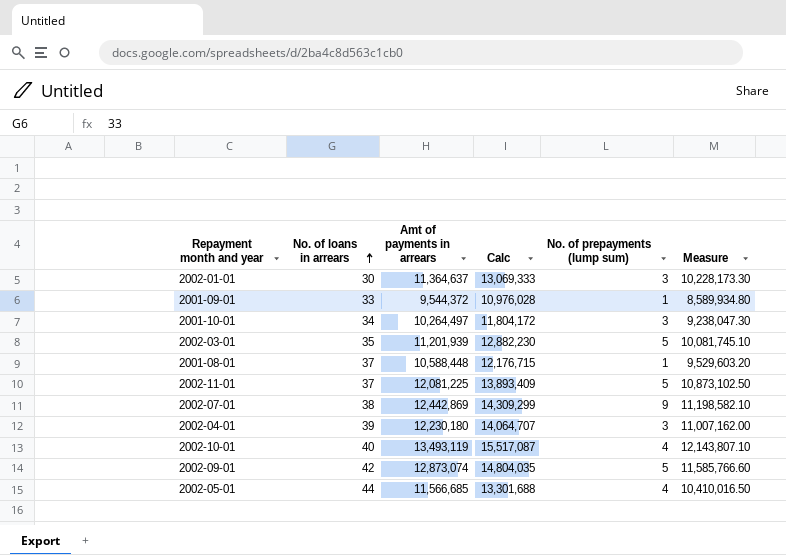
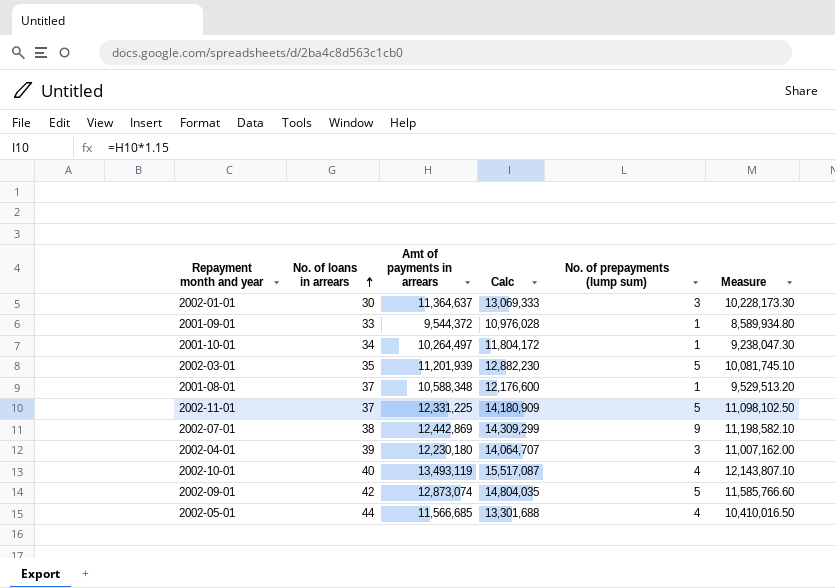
2001-10-01 | No. of prepayments (lump sum): 3 -> 1
2001-08-01 | Amt of payments in arrears: 10,588,448 -> 10,588,348
2001-08-01 | Calc: 12,176,715 -> 12,176,600
2001-08-01 | Measure: 9,529,603.20 -> 9,529,513.20
2002-11-01 | Amt of payments in arrears: 12,081,225 -> 12,331,225
2002-11-01 | Calc: 13,893,409 -> 14,180,909
2002-11-01 | Measure: 10,873,102.50 -> 11,098,102.50

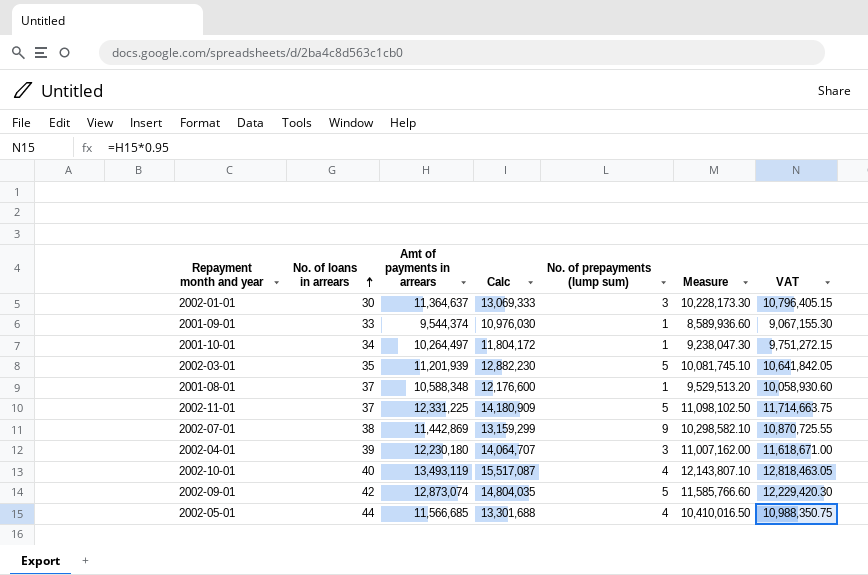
column VAT | formula: none -> [Amt of payments in arrears] * 0.95
2001-09-01 | Amt of payments in arrears: 9,544,372 -> 9,544,374
2001-09-01 | Calc: 10,976,028 -> 10,976,030
2001-09-01 | Measure: 8,589,934.80 -> 8,589,936.60
2002-07-01 | Amt of payments in arrears: 12,442,869 -> 11,442,869
2002-07-01 | Calc: 14,309,299 -> 13,159,299
2002-07-01 | Measure: 11,198,582.10 -> 10,298,582.10

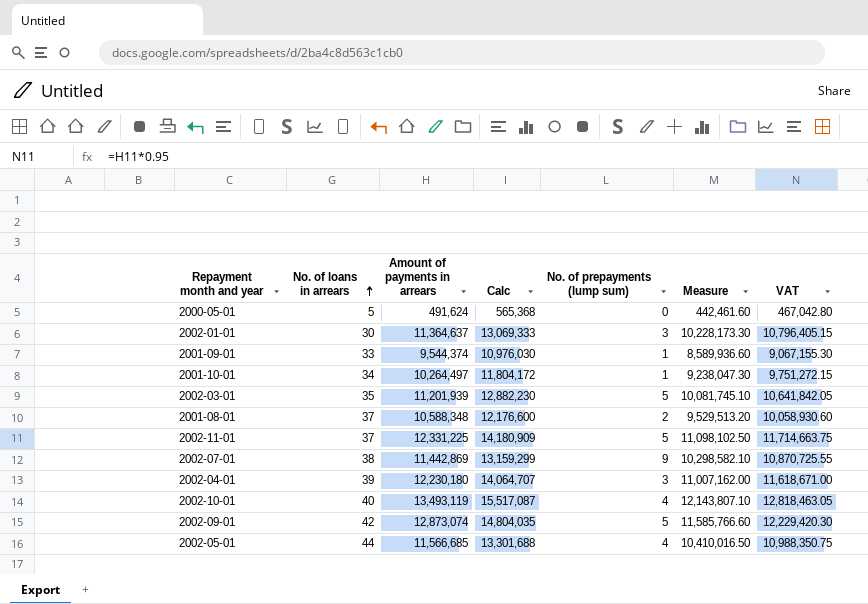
column name: Amt of payments in arrears -> Amount of payments in arrears
row 2000-05-01: none -> 5 | 491,624 | 565,368 | 0 | 442,461.60 | 467,042.80
2001-08-01 | No. of prepayments (lump sum): 1 -> 2

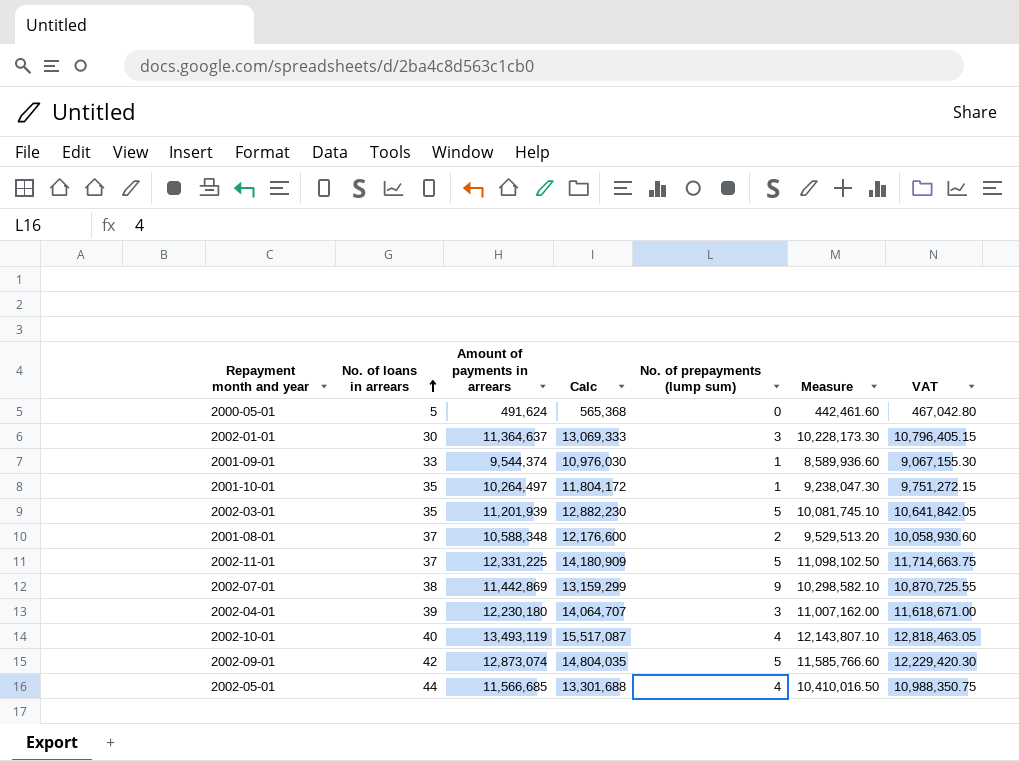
2001-10-01 | No. of loans in arrears: 34 -> 35

